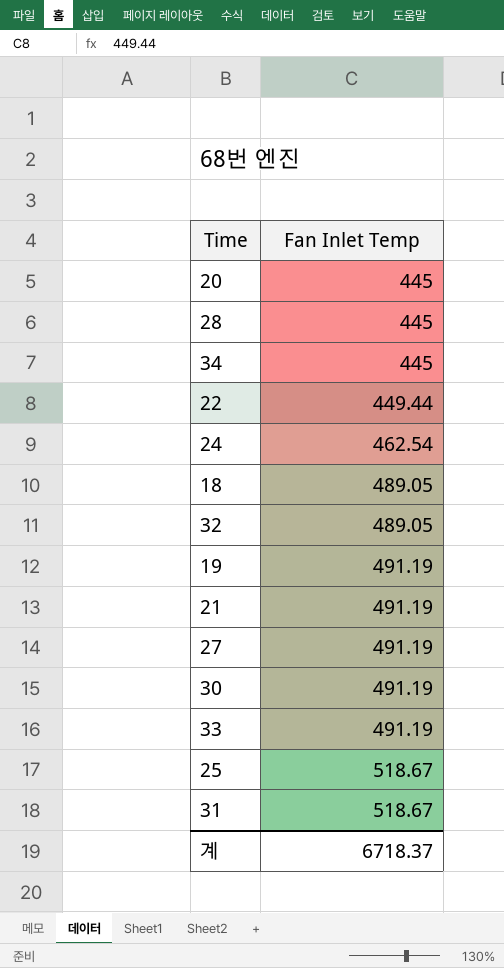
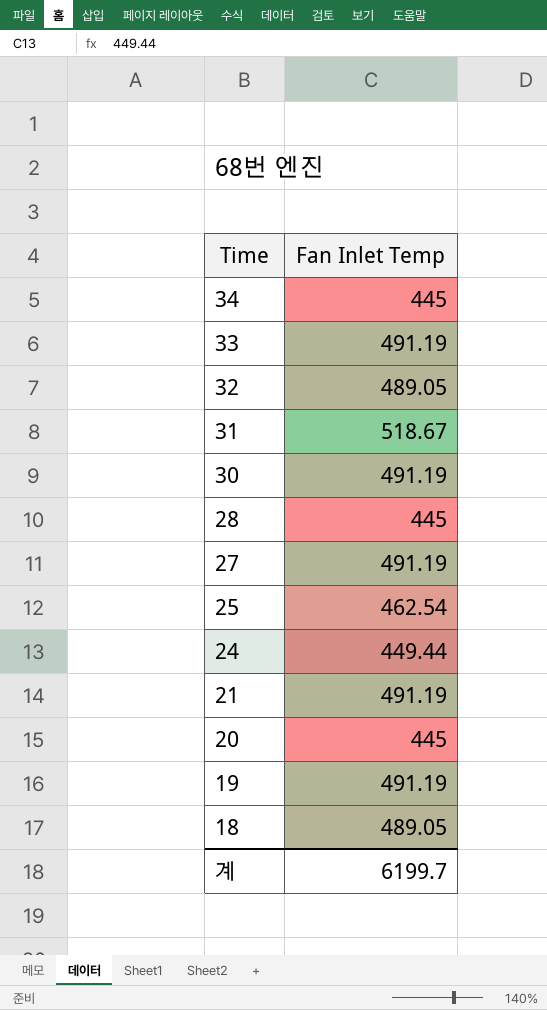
row order: Fan Inlet Temp ascending -> Time descending
row 22: 449.44 -> none
25 | Fan Inlet Temp: 518.67 -> 462.54
24 | Fan Inlet Temp: 462.54 -> 449.44
계 | Fan Inlet Temp: 6718.37 -> 6199.7

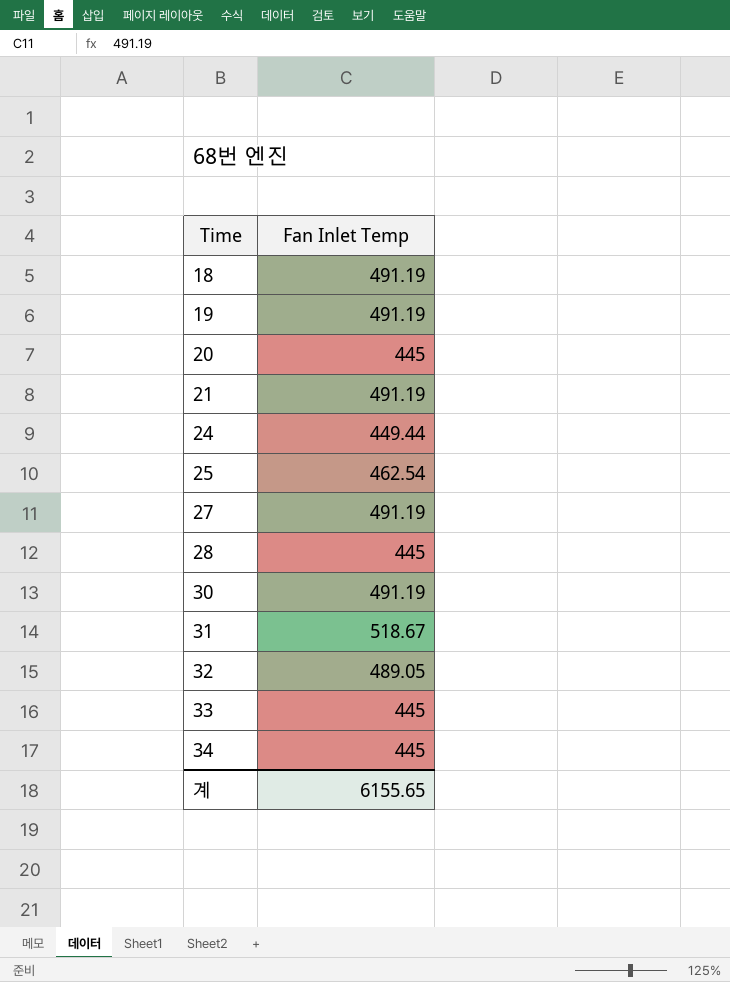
row order: Time descending -> Time ascending
18 | Fan Inlet Temp: 489.05 -> 491.19
33 | Fan Inlet Temp: 491.19 -> 445
계 | Fan Inlet Temp: 6199.7 -> 6155.65

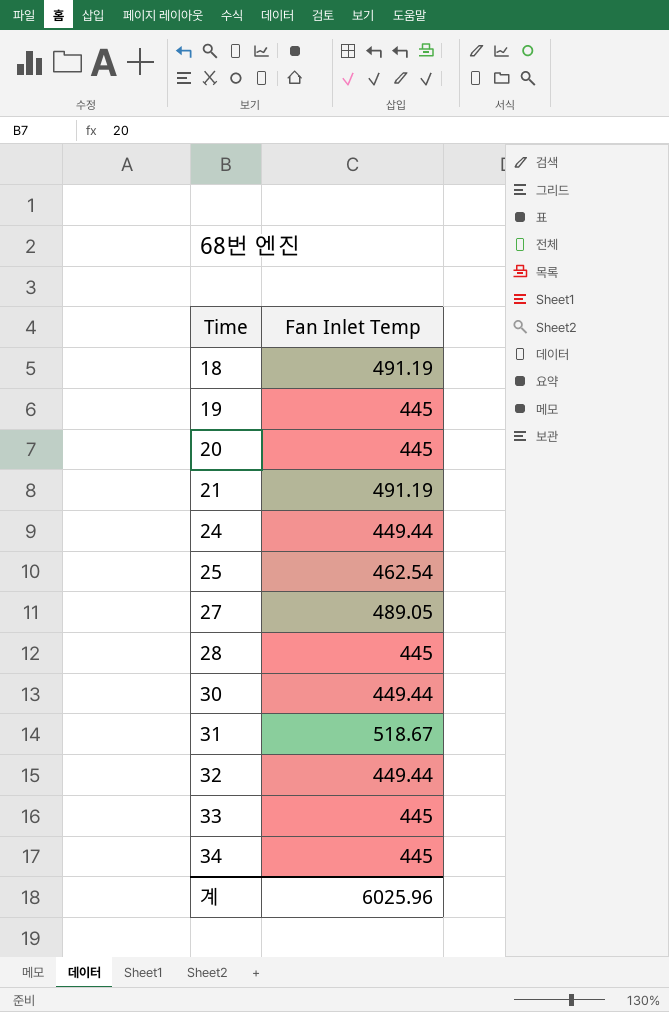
19 | Fan Inlet Temp: 491.19 -> 445
27 | Fan Inlet Temp: 491.19 -> 489.05
30 | Fan Inlet Temp: 491.19 -> 449.44
32 | Fan Inlet Temp: 489.05 -> 449.44
계 | Fan Inlet Temp: 6155.65 -> 6025.96

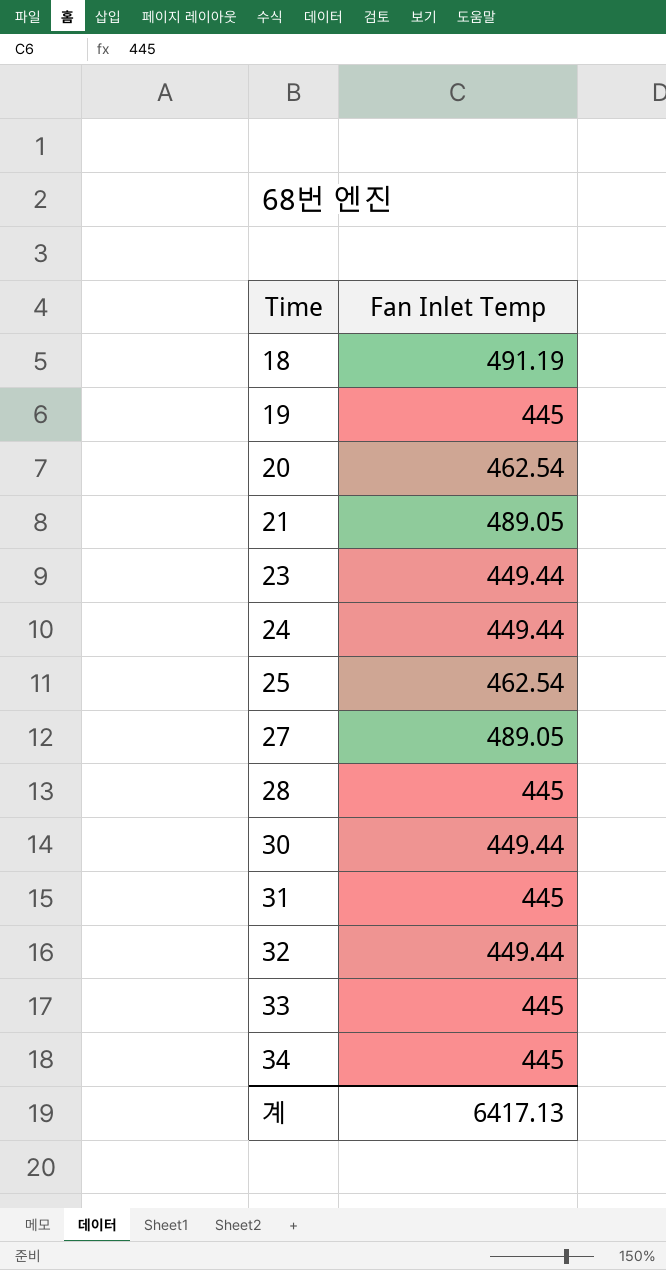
20 | Fan Inlet Temp: 445 -> 462.54
21 | Fan Inlet Temp: 491.19 -> 489.05
row 23: none -> 449.44
31 | Fan Inlet Temp: 518.67 -> 445
계 | Fan Inlet Temp: 6025.96 -> 6417.13

